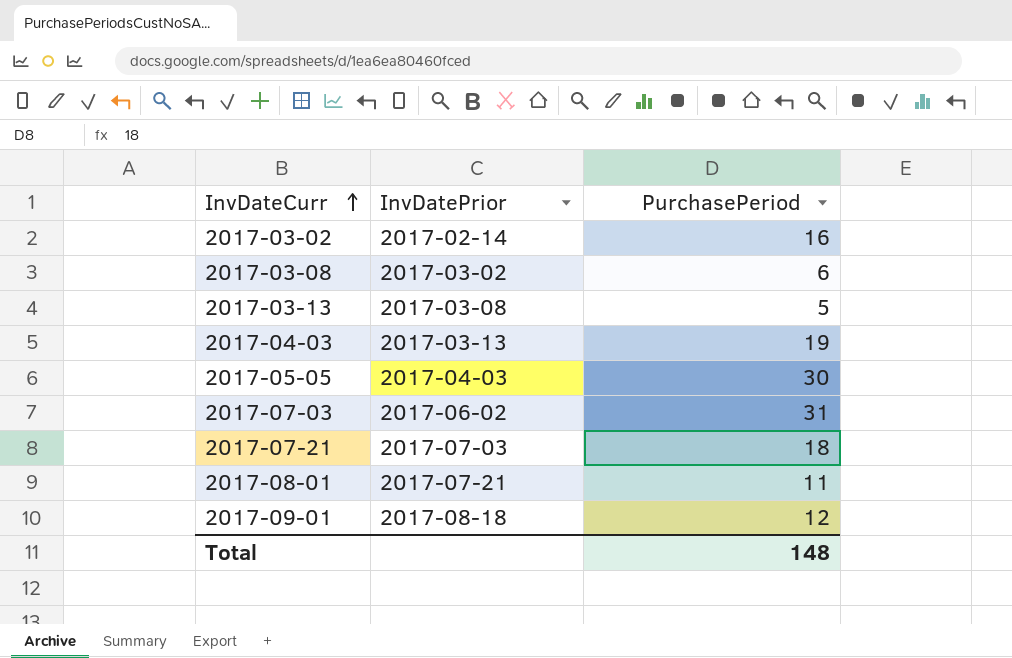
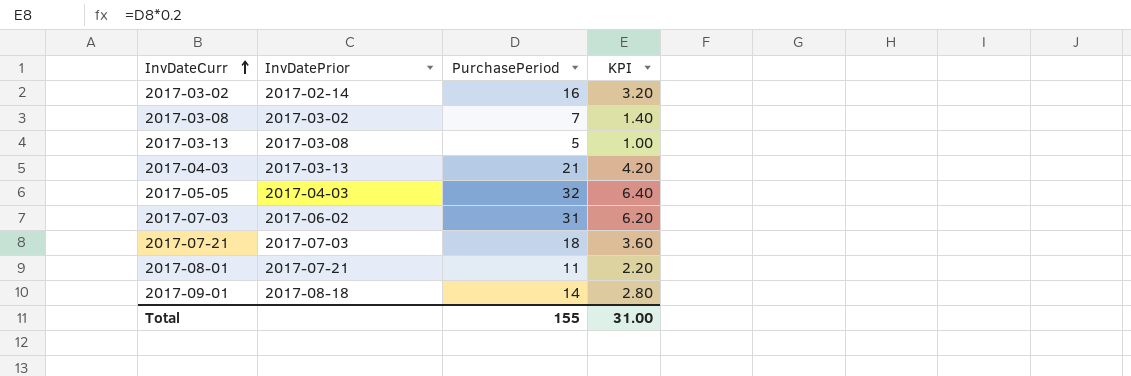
column KPI | formula: none -> [PurchasePeriod] * 0.2
2017-03-08 | PurchasePeriod: 6 -> 7
2017-04-03 | PurchasePeriod: 19 -> 21
2017-05-05 | PurchasePeriod: 30 -> 32
2017-09-01 | PurchasePeriod: 12 -> 14
Total | PurchasePeriod: 148 -> 155

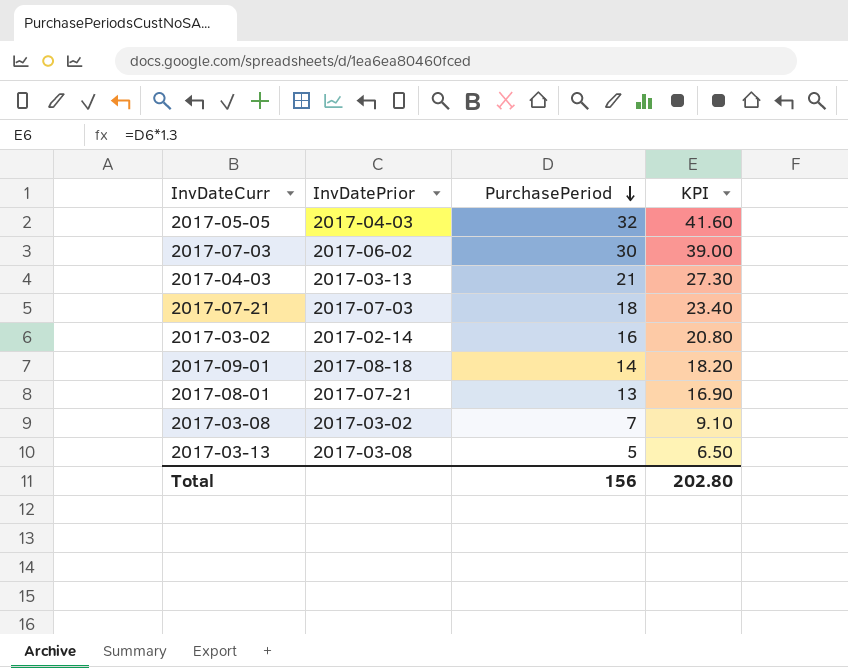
row order: InvDateCurr ascending -> PurchasePeriod descending
column KPI | formula: [PurchasePeriod] * 0.2 -> [PurchasePeriod] * 1.3
2017-07-03 | PurchasePeriod: 31 -> 30
2017-08-01 | PurchasePeriod: 11 -> 13
Total | PurchasePeriod: 155 -> 156
Total | KPI: 31.00 -> 202.80

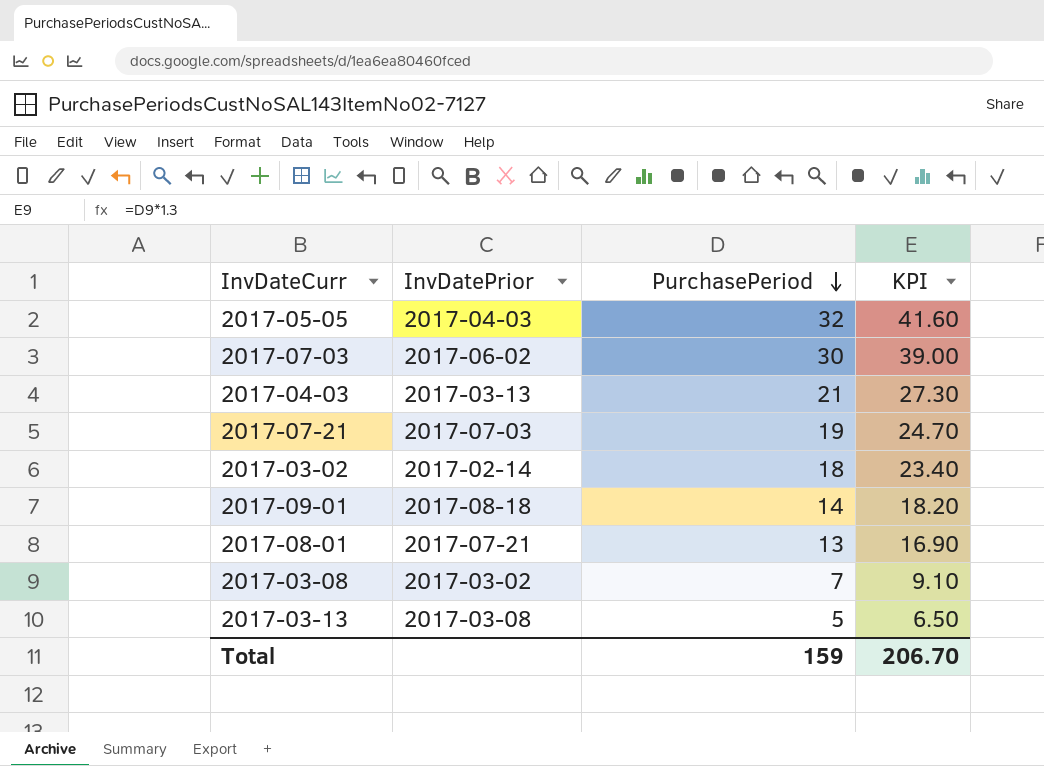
2017-07-21 | PurchasePeriod: 18 -> 19
2017-07-21 | KPI: 23.40 -> 24.70
2017-03-02 | PurchasePeriod: 16 -> 18
2017-03-02 | KPI: 20.80 -> 23.40
Total | PurchasePeriod: 156 -> 159
Total | KPI: 202.80 -> 206.70

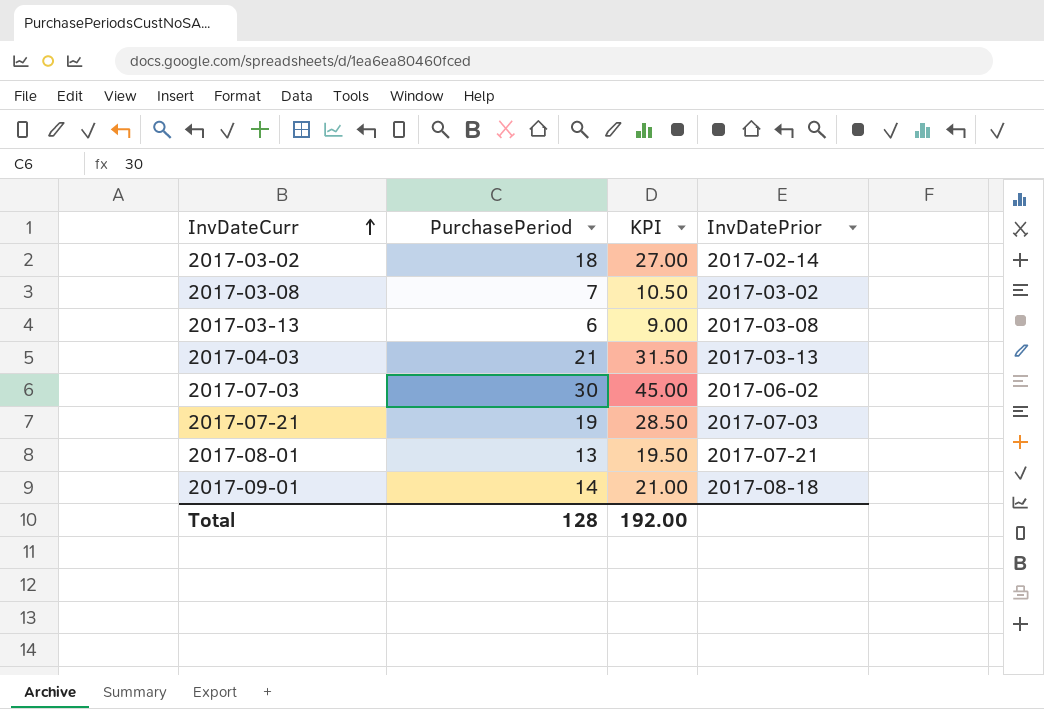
row order: PurchasePeriod descending -> InvDateCurr ascending
column KPI | formula: [PurchasePeriod] * 1.3 -> [PurchasePeriod] * 1.5
column InvDatePrior | position: 2 -> 4
row 2017-05-05: 2017-04-03 | 32 | 41.60 -> none
2017-03-13 | PurchasePeriod: 5 -> 6
Total | PurchasePeriod: 159 -> 128
Total | KPI: 206.70 -> 192.00

